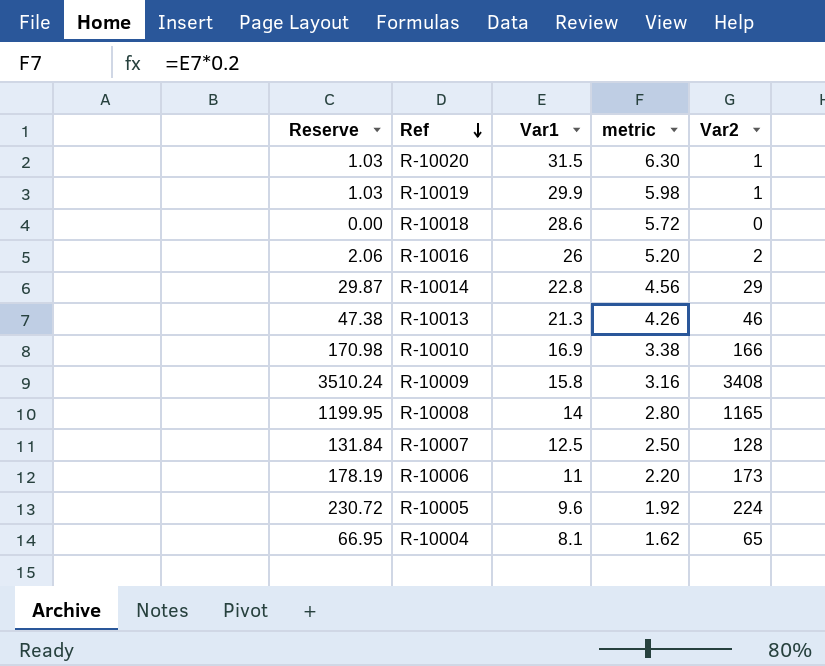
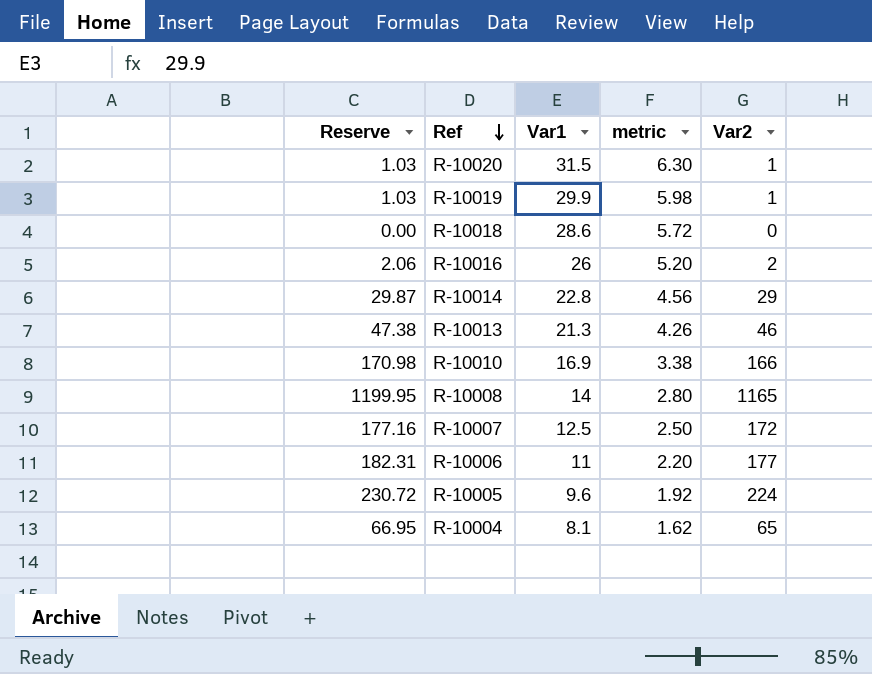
row R-10009: 3510.24 | 15.8 | 3.16 | 3408 -> none
R-10007 | Reserve: 131.84 -> 177.16
R-10007 | Var2: 128 -> 172
R-10006 | Reserve: 178.19 -> 182.31
R-10006 | Var2: 173 -> 177

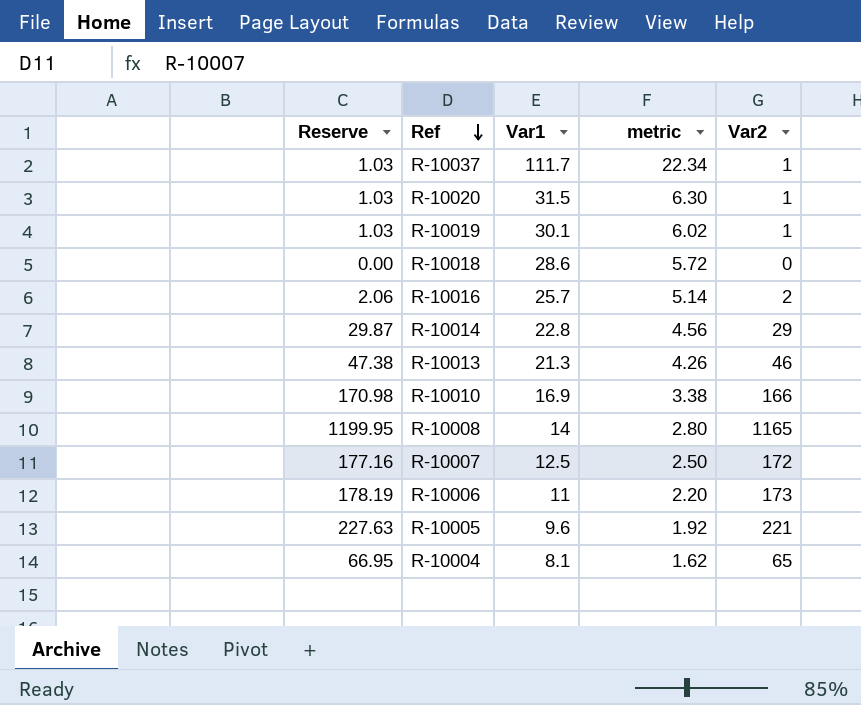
row R-10037: none -> 1.03 | 111.7 | 22.34 | 1
R-10019 | Var1: 29.9 -> 30.1
R-10019 | metric: 5.98 -> 6.02
R-10016 | Var1: 26 -> 25.7
R-10016 | metric: 5.20 -> 5.14
R-10006 | Reserve: 182.31 -> 178.19
R-10006 | Var2: 177 -> 173
R-10005 | Reserve: 230.72 -> 227.63
R-10005 | Var2: 224 -> 221

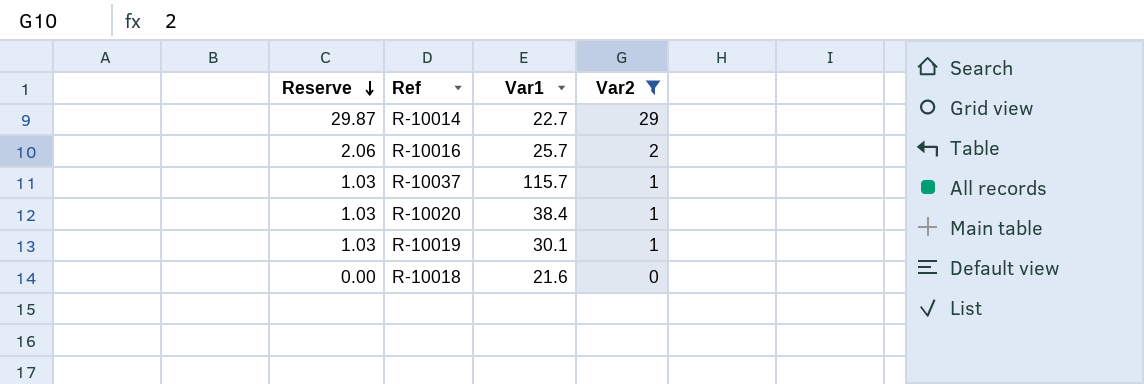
filter: none -> Var2 <= 29
row order: Ref descending -> Reserve descending
column metric | formula: [Var1] * 0.2 -> none
R-10014 | Var1: 22.8 -> 22.7
R-10037 | Var1: 111.7 -> 115.7
R-10020 | Var1: 31.5 -> 38.4
R-10018 | Var1: 28.6 -> 21.6

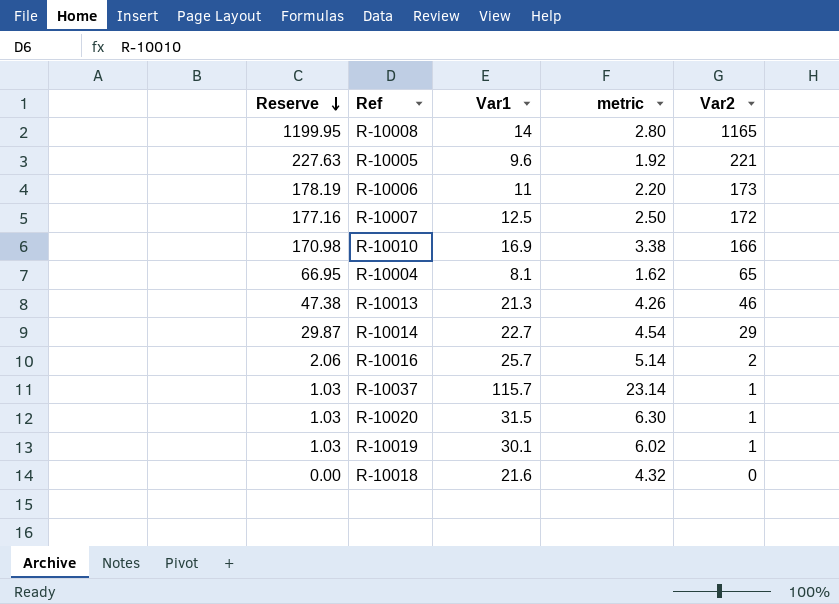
filter: Var2 <= 29 -> none
column metric | formula: none -> [Var1] * 0.2
R-10020 | Var1: 38.4 -> 31.5

